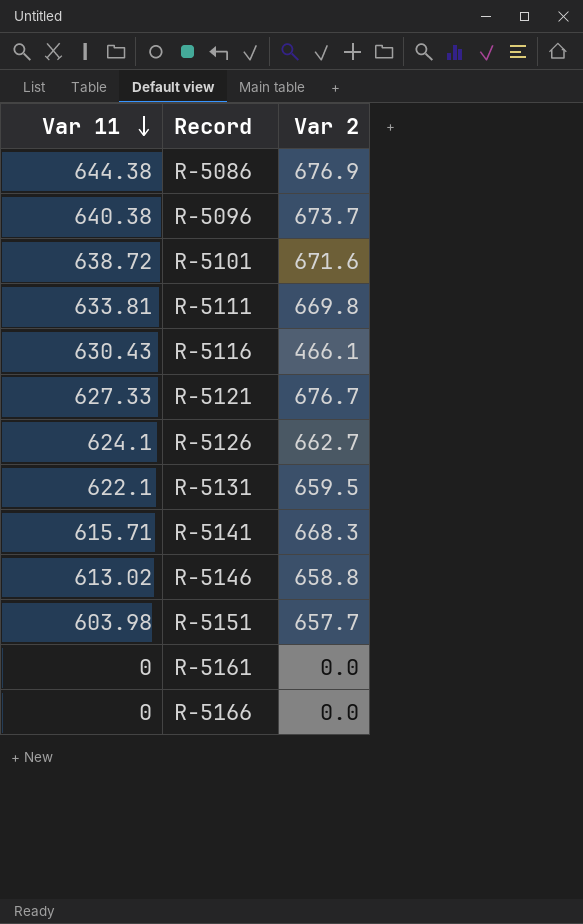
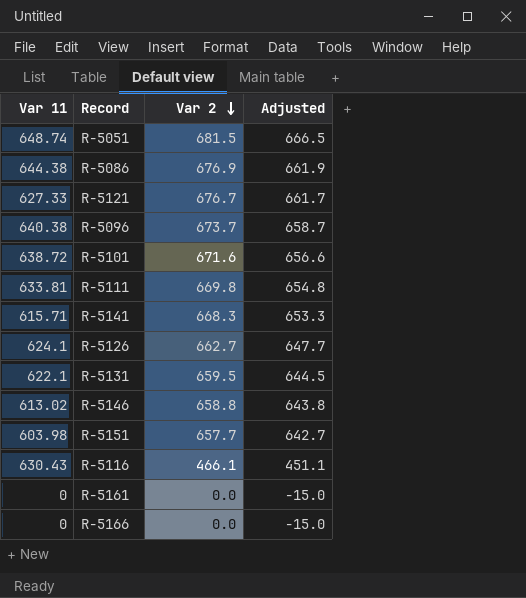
row order: Var 11 descending -> Var 2 descending
column Adjusted | formula: none -> [Var 2] - 15
row R-5051: none -> 648.74 | 681.5 | 666.5

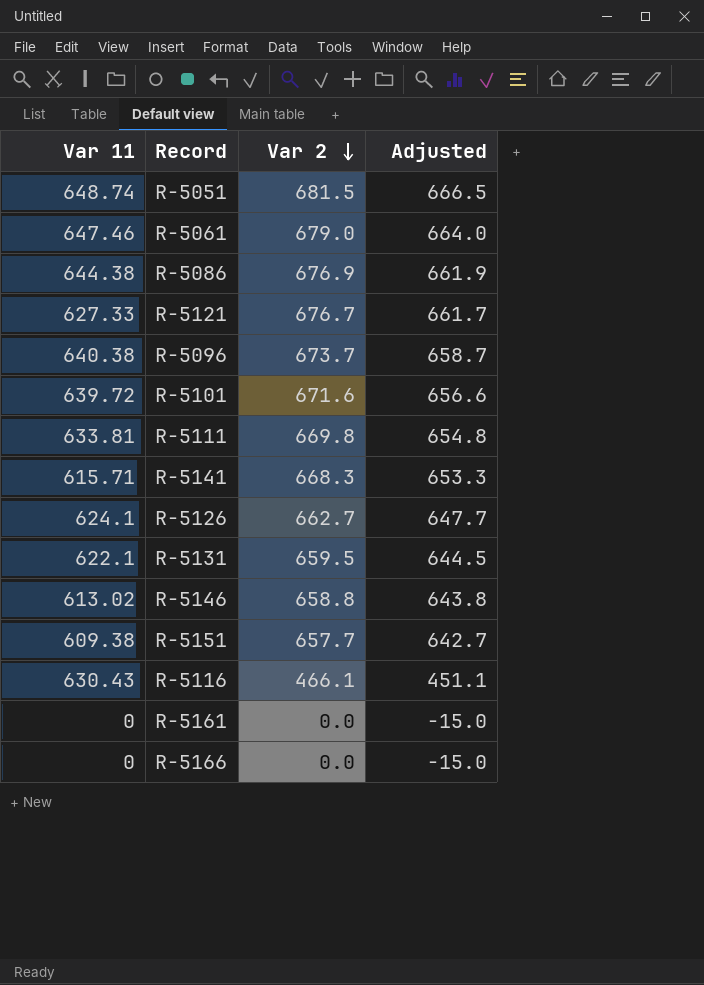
row R-5061: none -> 647.46 | 679.0 | 664.0
R-5101 | Var 11: 638.72 -> 639.72
R-5151 | Var 11: 603.98 -> 609.38

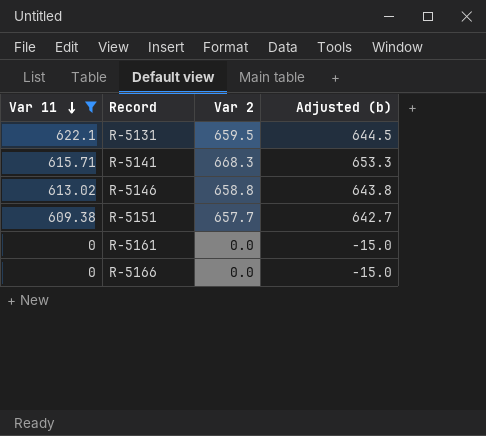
filter: none -> Var 11 <= 622.1
row order: Var 2 descending -> Var 11 descending
column name: Adjusted -> Adjusted (b)

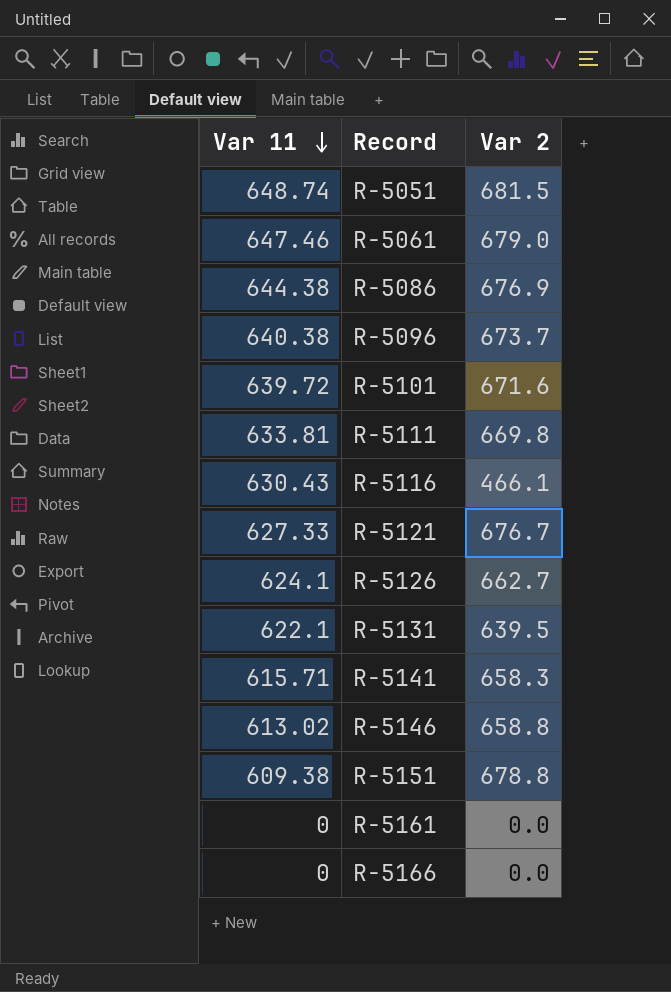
filter: Var 11 <= 622.1 -> none
column Adjusted (b) | formula: [Var 2] - 15 -> none
R-5131 | Var 2: 659.5 -> 639.5
R-5141 | Var 2: 668.3 -> 658.3
R-5151 | Var 2: 657.7 -> 678.8

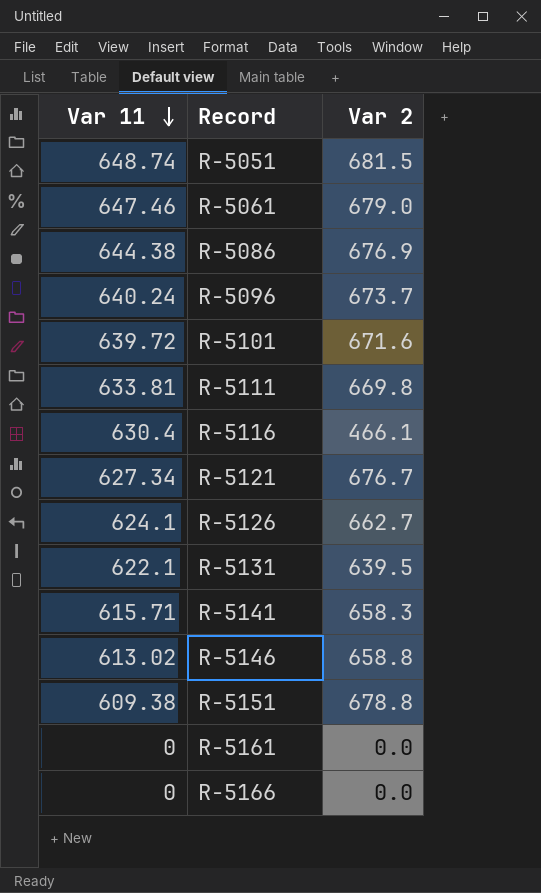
R-5096 | Var 11: 640.38 -> 640.24
R-5116 | Var 11: 630.43 -> 630.4
R-5121 | Var 11: 627.33 -> 627.34

